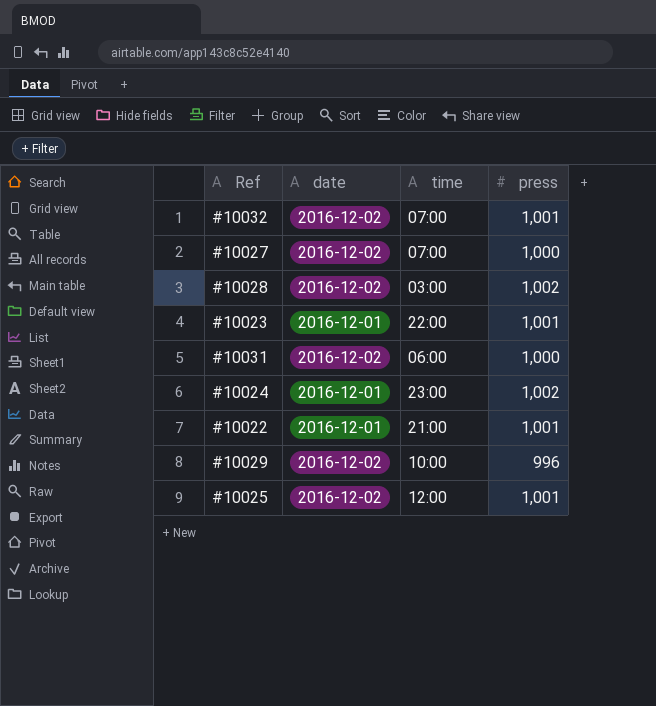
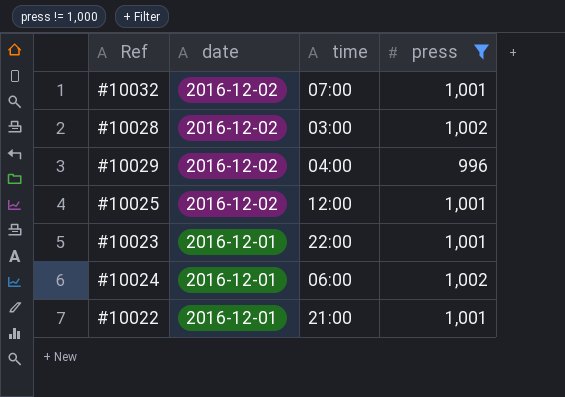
filter: none -> press != 1,000
row order: none -> date descending
#10029 | time: 10:00 -> 04:00
#10024 | time: 23:00 -> 06:00

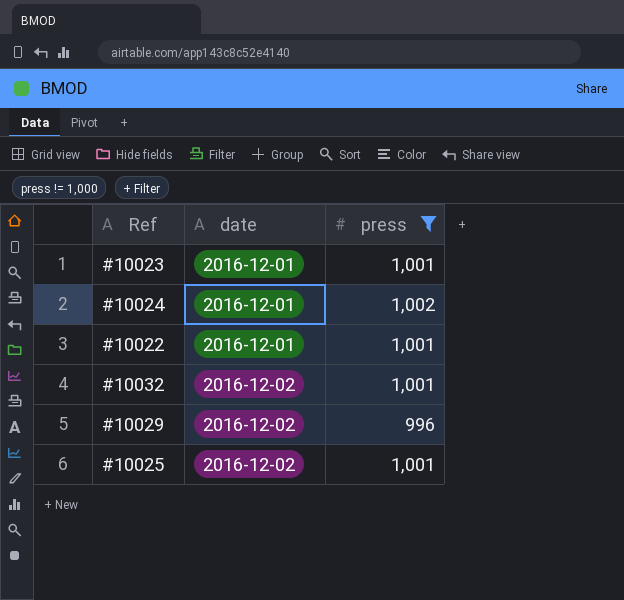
row order: date descending -> date ascending
column time | position: 3 -> none
row #10028: 2016-12-02 | 03:00 | 1,002 -> none

